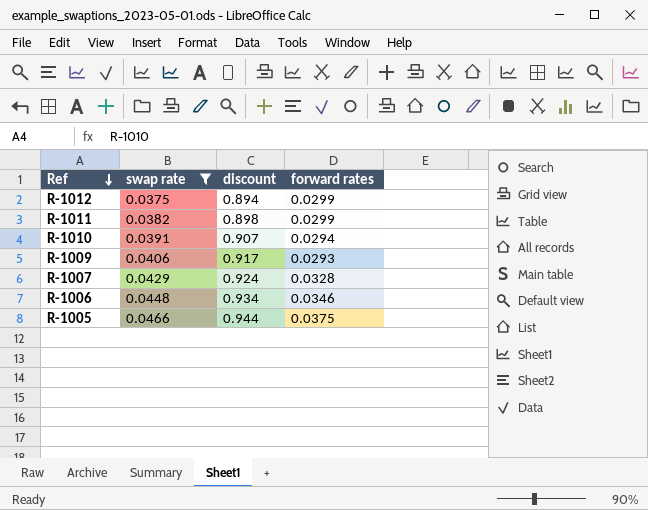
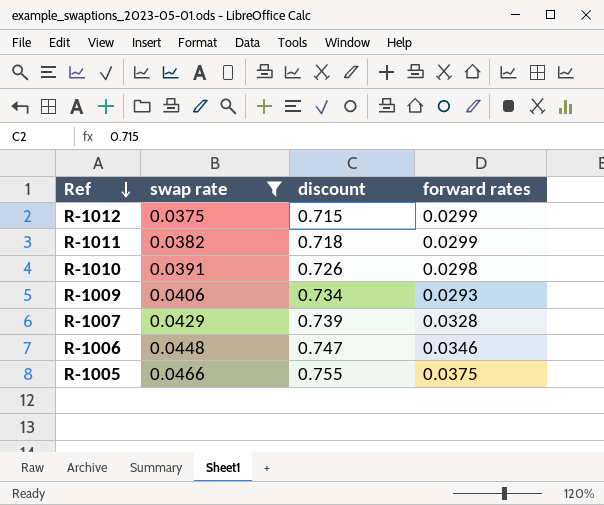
R-1012 | discount: 0.894 -> 0.715
R-1011 | discount: 0.898 -> 0.718
R-1010 | discount: 0.907 -> 0.726
R-1010 | forward rates: 0.0294 -> 0.0298
R-1009 | discount: 0.917 -> 0.734
R-1007 | discount: 0.924 -> 0.739
R-1006 | discount: 0.934 -> 0.747
R-1005 | discount: 0.944 -> 0.755

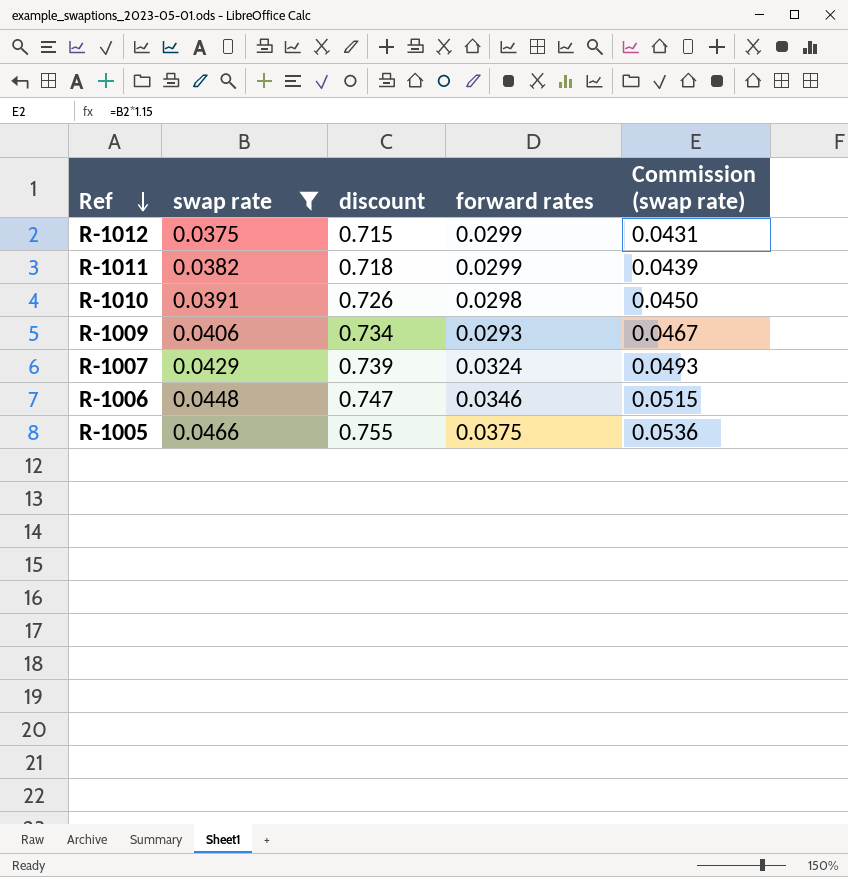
column Commission (swap rate) | formula: none -> [swap rate] * 1.15
R-1007 | forward rates: 0.0328 -> 0.0324

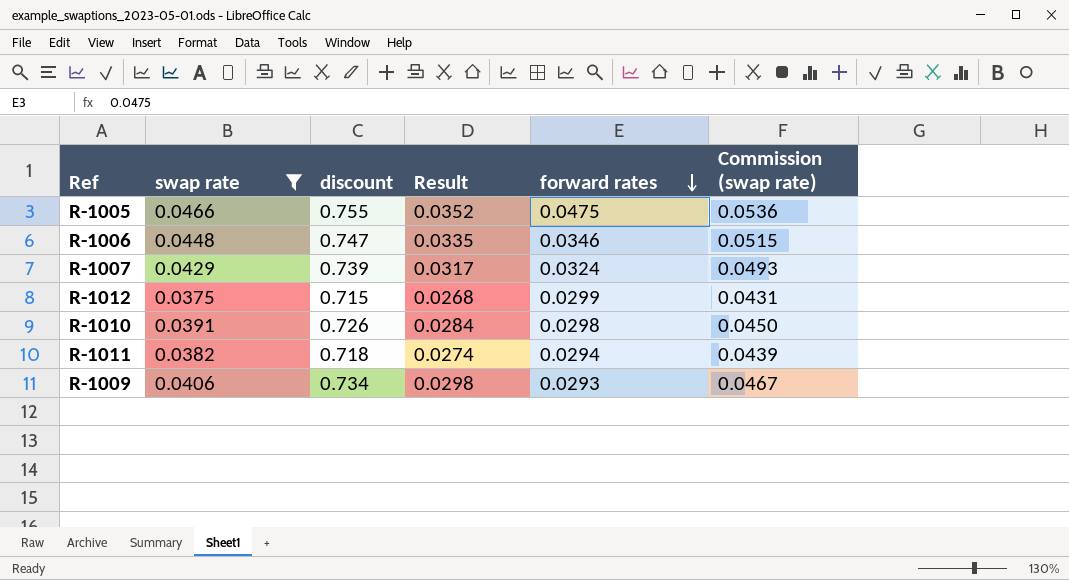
row order: Ref descending -> forward rates descending
column Result | formula: none -> [swap rate] * [discount]
R-1005 | forward rates: 0.0375 -> 0.0475
R-1011 | forward rates: 0.0299 -> 0.0294

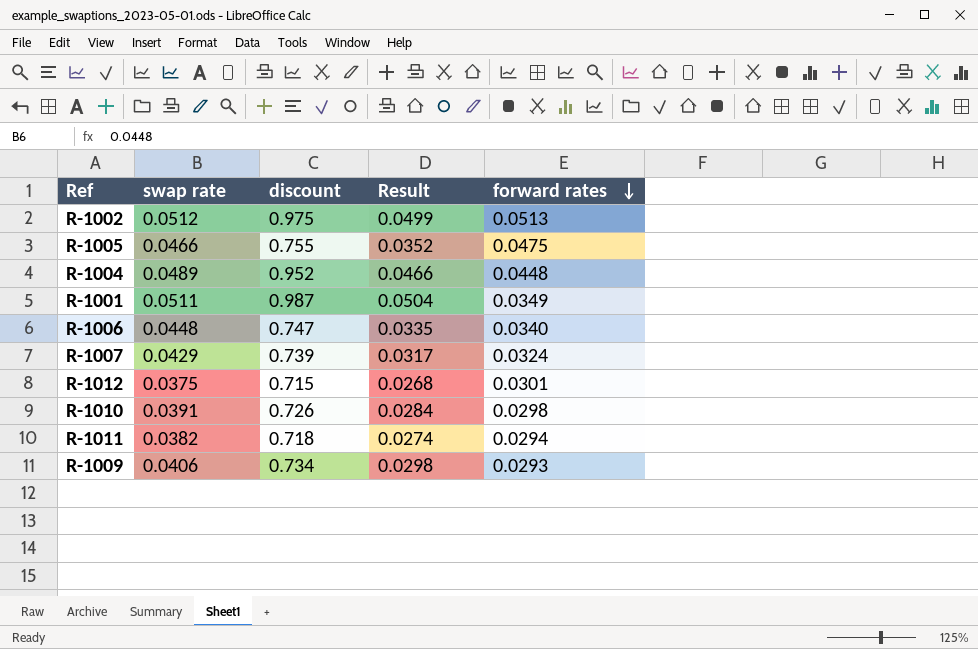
filter: swap rate <= 0.0466 -> none
column Commission (swap rate) | formula: [swap rate] * 1.15 -> none
R-1006 | forward rates: 0.0346 -> 0.0340
R-1012 | forward rates: 0.0299 -> 0.0301

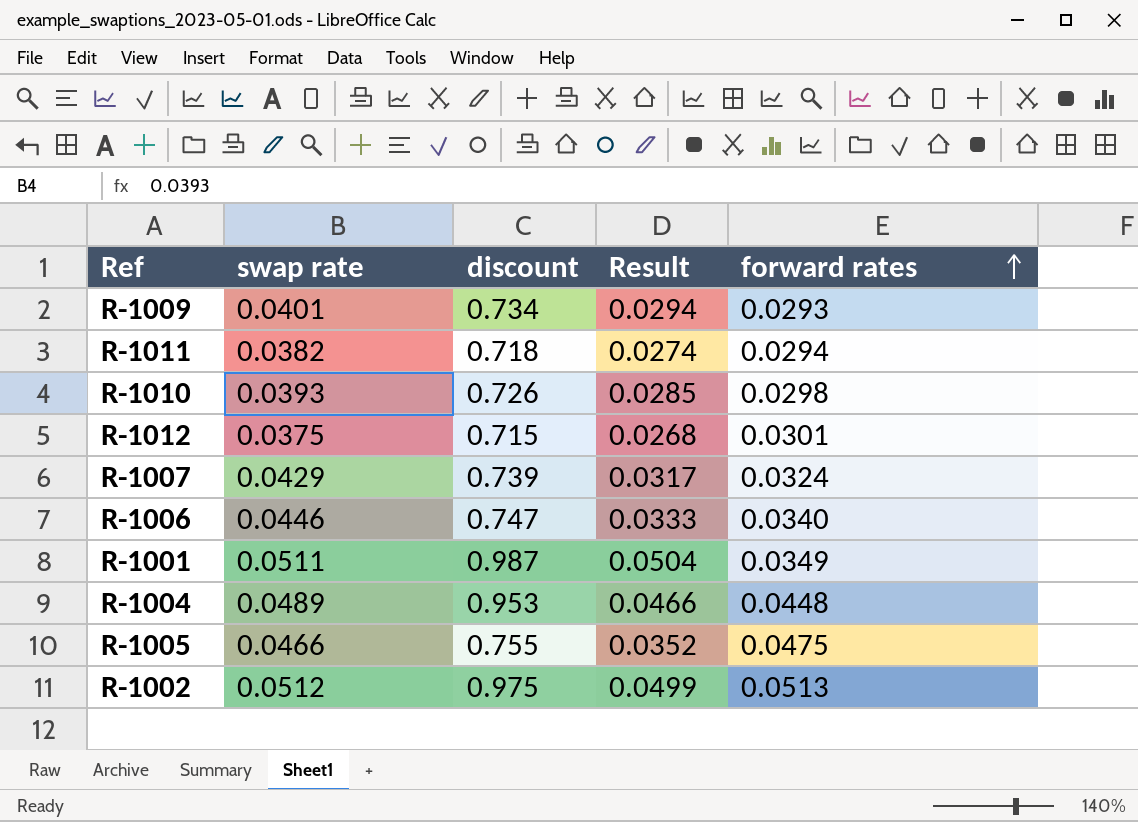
row order: forward rates descending -> forward rates ascending
R-1009 | swap rate: 0.0406 -> 0.0401
R-1009 | Result: 0.0298 -> 0.0294
R-1010 | swap rate: 0.0391 -> 0.0393
R-1010 | Result: 0.0284 -> 0.0285
R-1006 | swap rate: 0.0448 -> 0.0446
R-1006 | Result: 0.0335 -> 0.0333
R-1004 | discount: 0.952 -> 0.953

